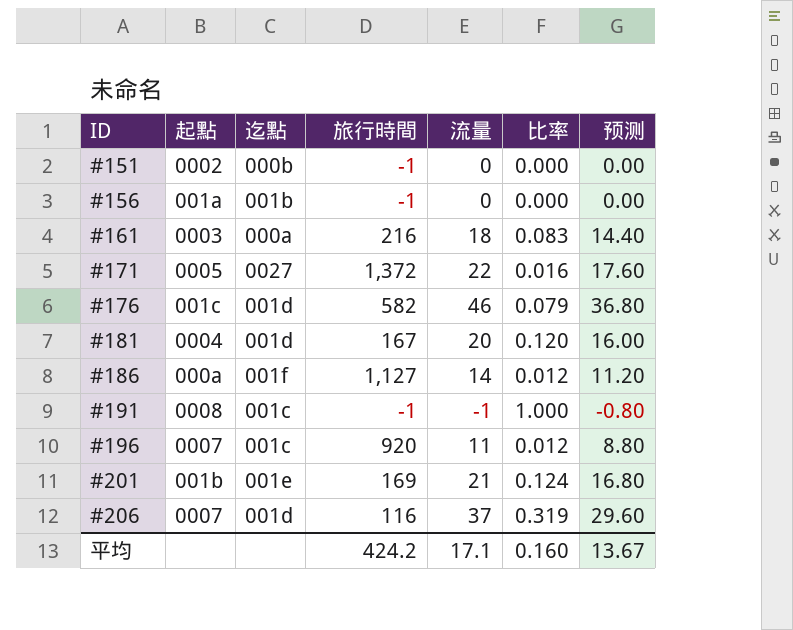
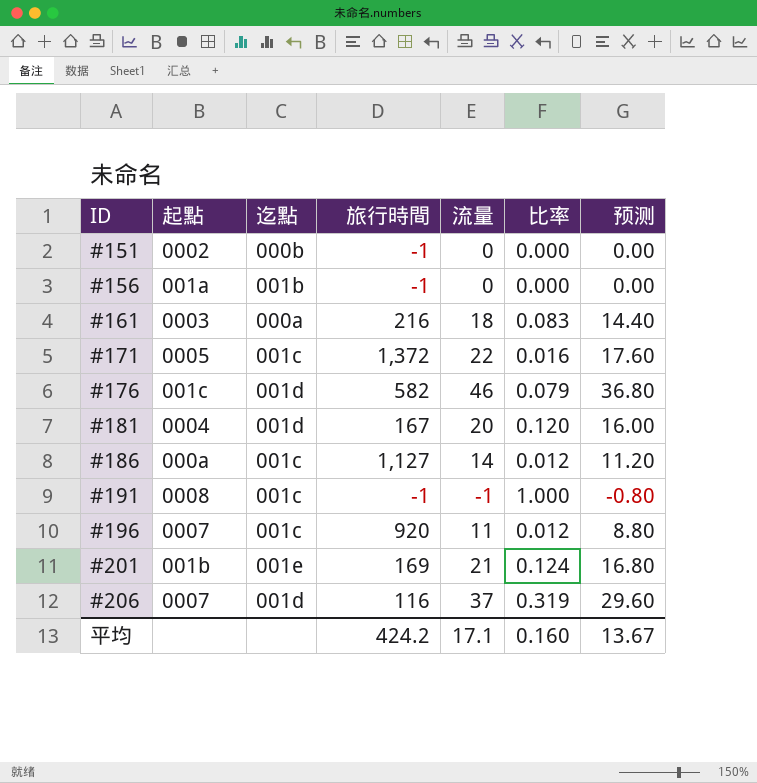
#171 | 迄點: 0027 -> 001c
#186 | 迄點: 001f -> 001c

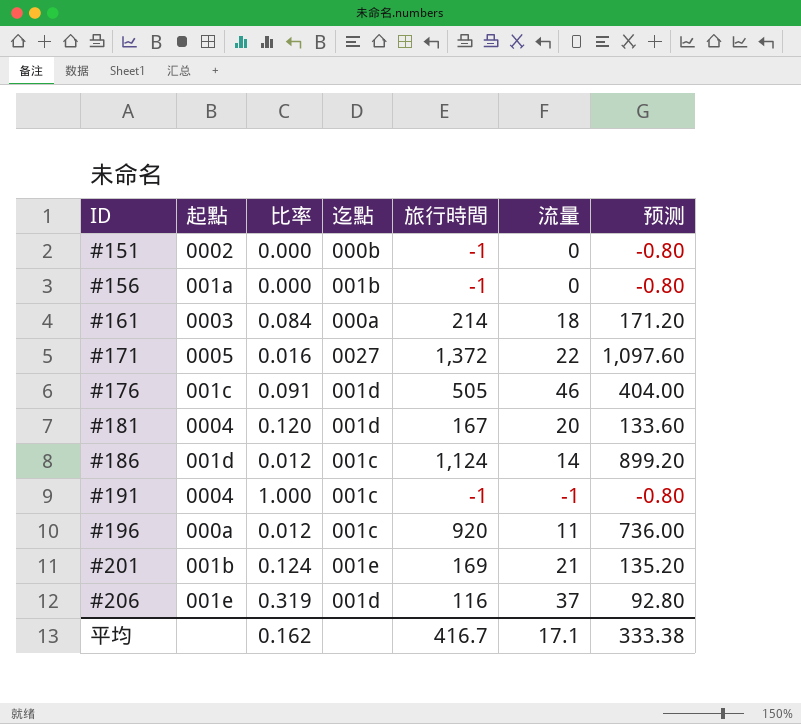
column 比率 | position: 6 -> 3
column 预测 | formula: [流量] * 0.8 -> [旅行時間] * 0.8
#161 | 比率: 0.083 -> 0.084
#161 | 旅行時間: 216 -> 214
#171 | 迄點: 001c -> 0027
#176 | 比率: 0.079 -> 0.091
#176 | 旅行時間: 582 -> 505
#186 | 起點: 000a -> 001d
#186 | 旅行時間: 1,127 -> 1,124
#191 | 起點: 0008 -> 0004
#196 | 起點: 0007 -> 000a
#206 | 起點: 0007 -> 001e
平均 | 比率: 0.160 -> 0.162
平均 | 旅行時間: 424.2 -> 416.7
平均 | 预测: 13.67 -> 333.38

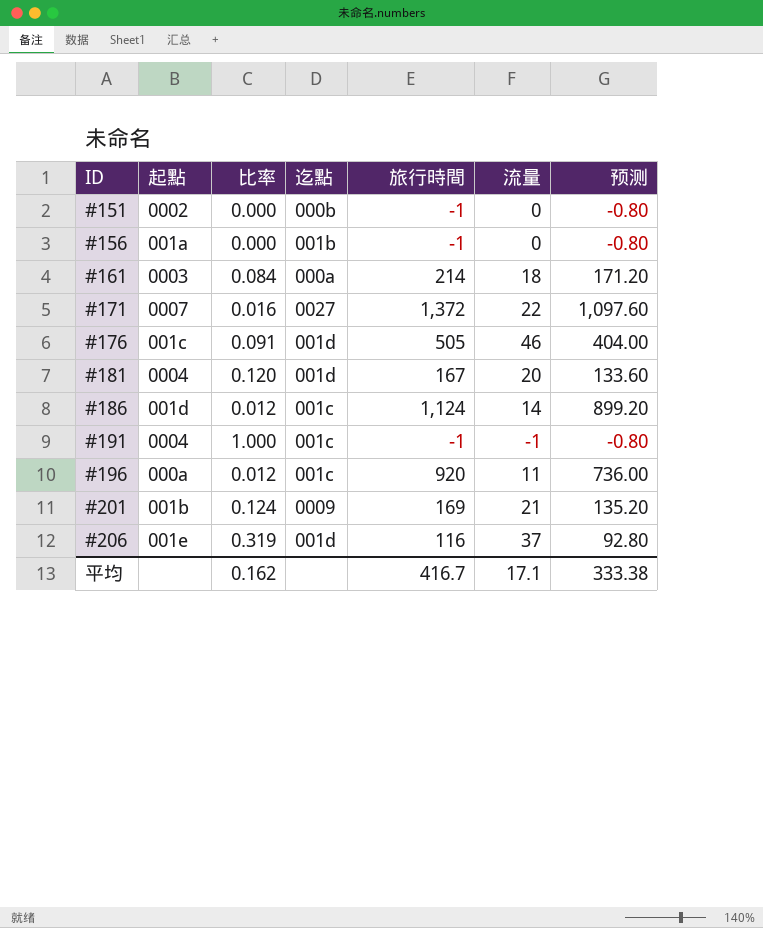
#171 | 起點: 0005 -> 0007
#201 | 迄點: 001e -> 0009

